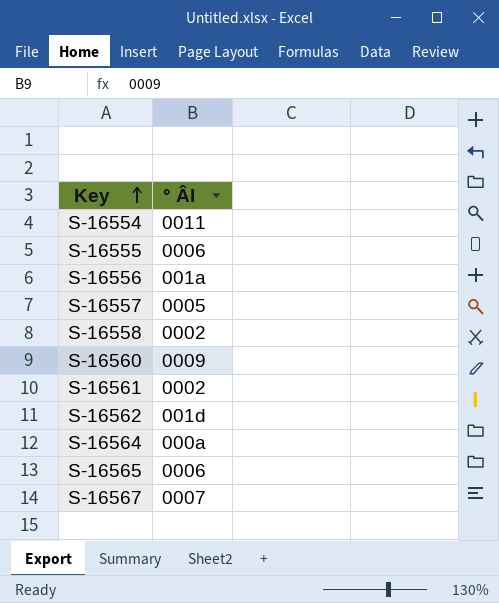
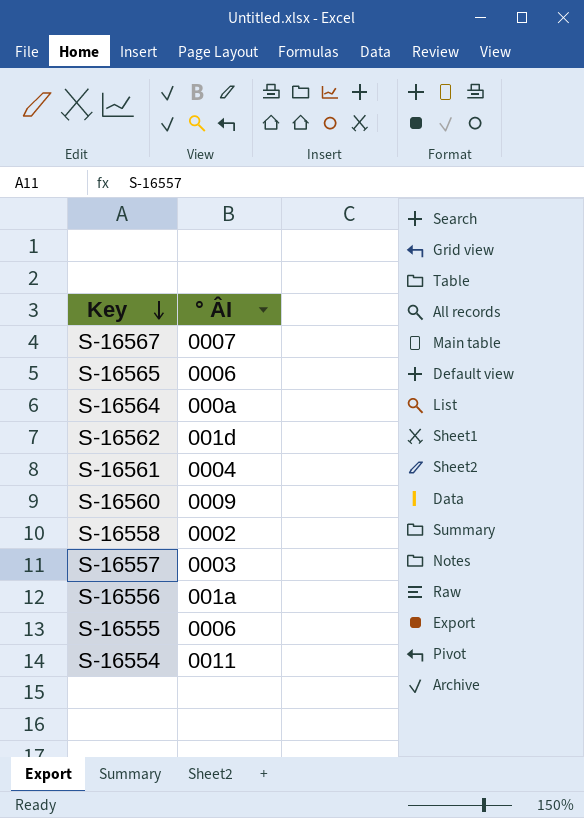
row order: Key ascending -> Key descending
S-16561 | ° ÂI: 0002 -> 0004
S-16557 | ° ÂI: 0005 -> 0003

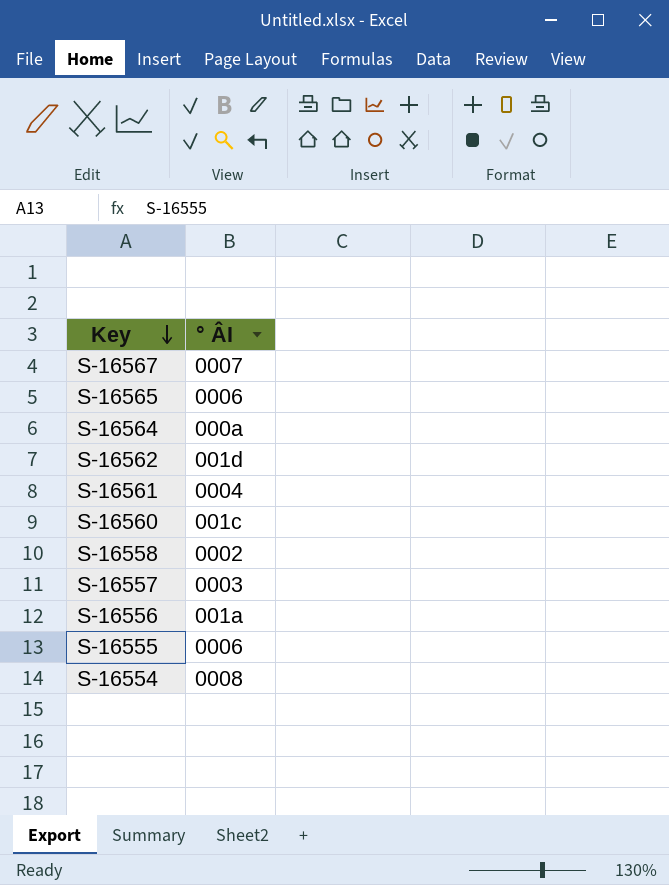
S-16560 | ° ÂI: 0009 -> 001c
S-16554 | ° ÂI: 0011 -> 0008

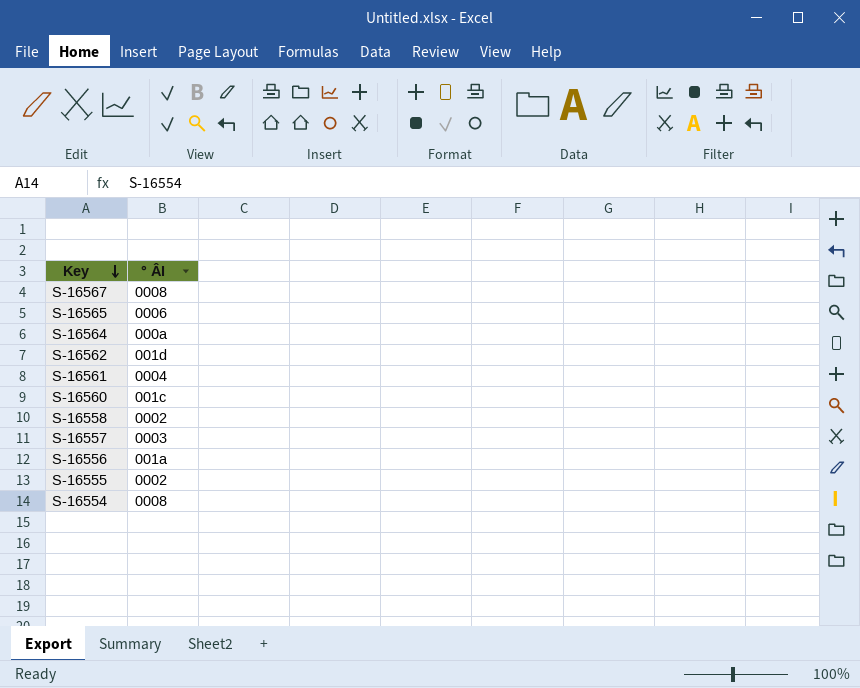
S-16567 | ° ÂI: 0007 -> 0008
S-16555 | ° ÂI: 0006 -> 0002

